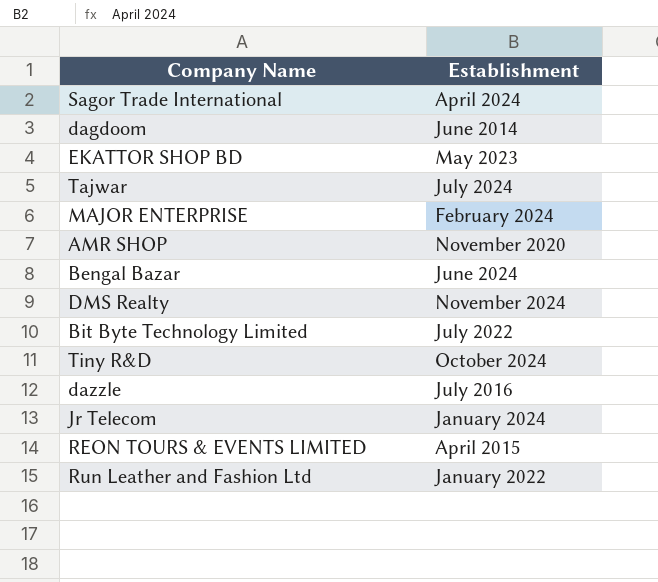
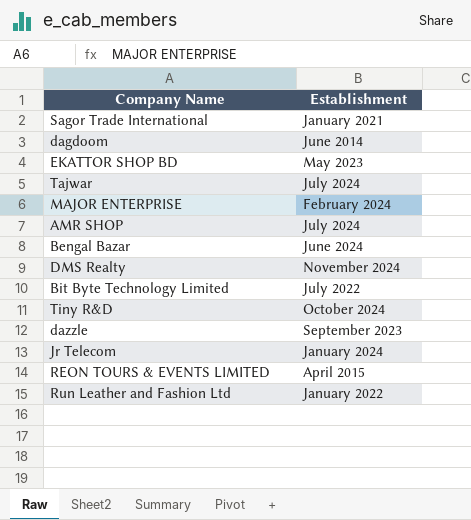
Sagor Trade International | Establishment: April 2024 -> January 2021
AMR SHOP | Establishment: November 2020 -> July 2024
dazzle | Establishment: July 2016 -> September 2023

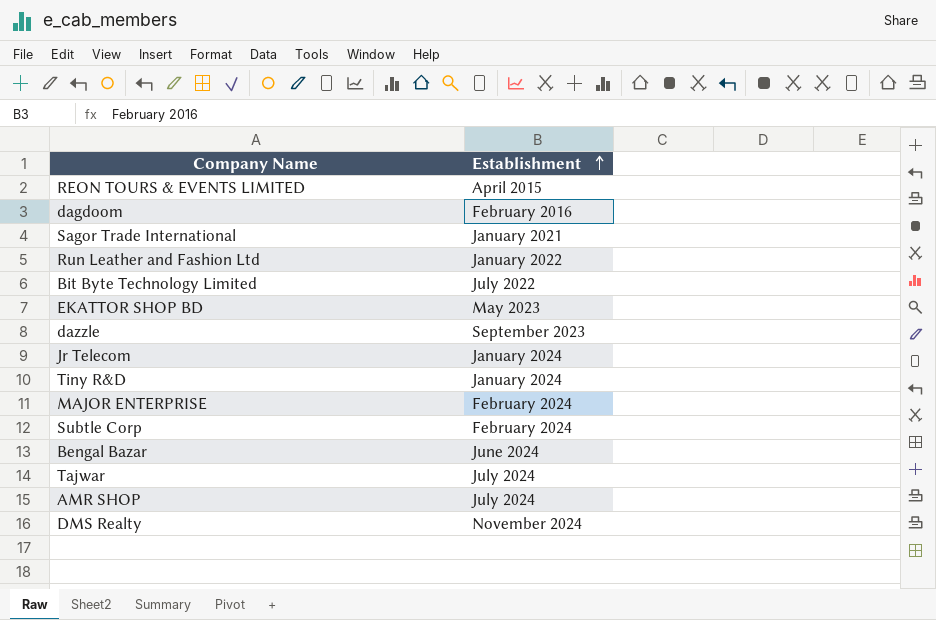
row order: none -> Establishment ascending
dagdoom | Establishment: June 2014 -> February 2016
Tiny R&D | Establishment: October 2024 -> January 2024
row Subtle Corp: none -> February 2024

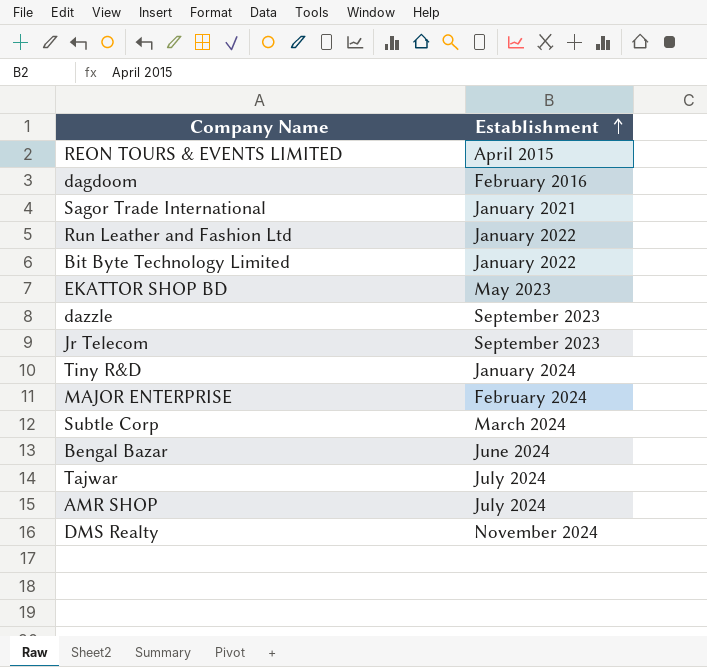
Bit Byte Technology Limited | Establishment: July 2022 -> January 2022
Jr Telecom | Establishment: January 2024 -> September 2023
Subtle Corp | Establishment: February 2024 -> March 2024

